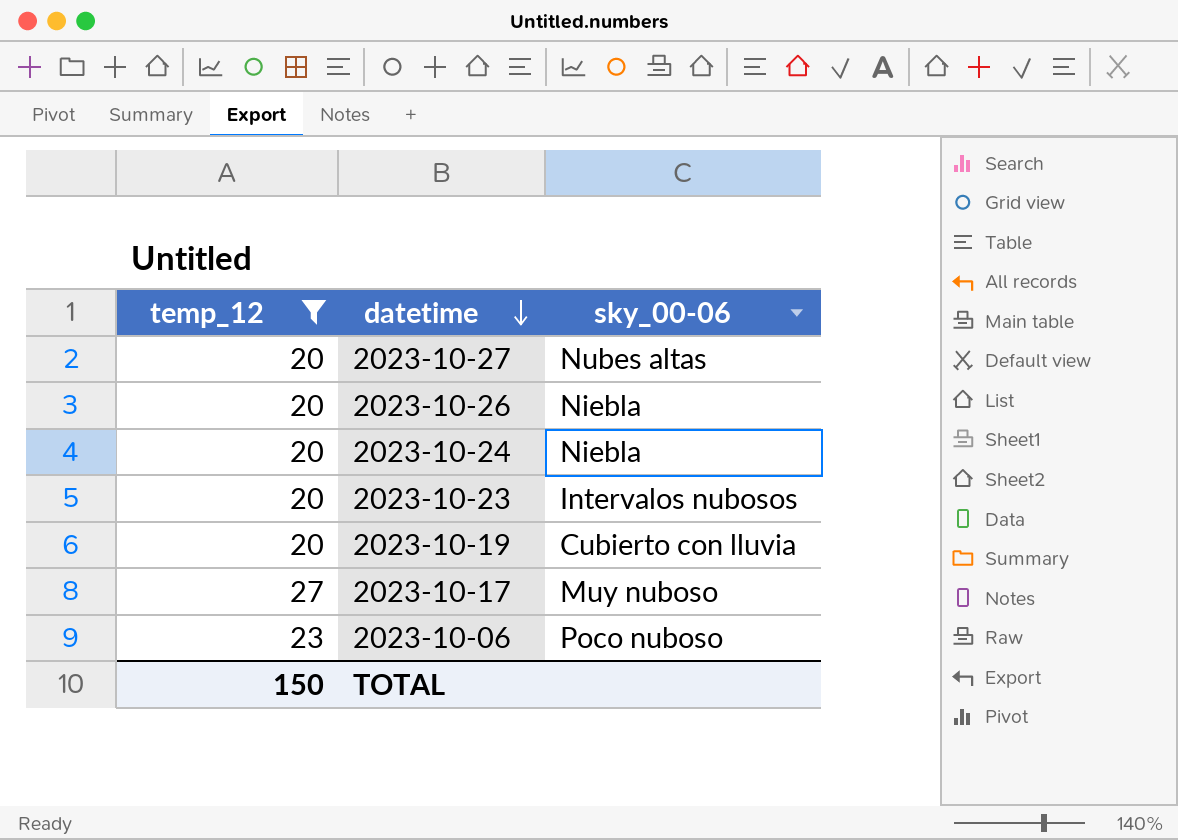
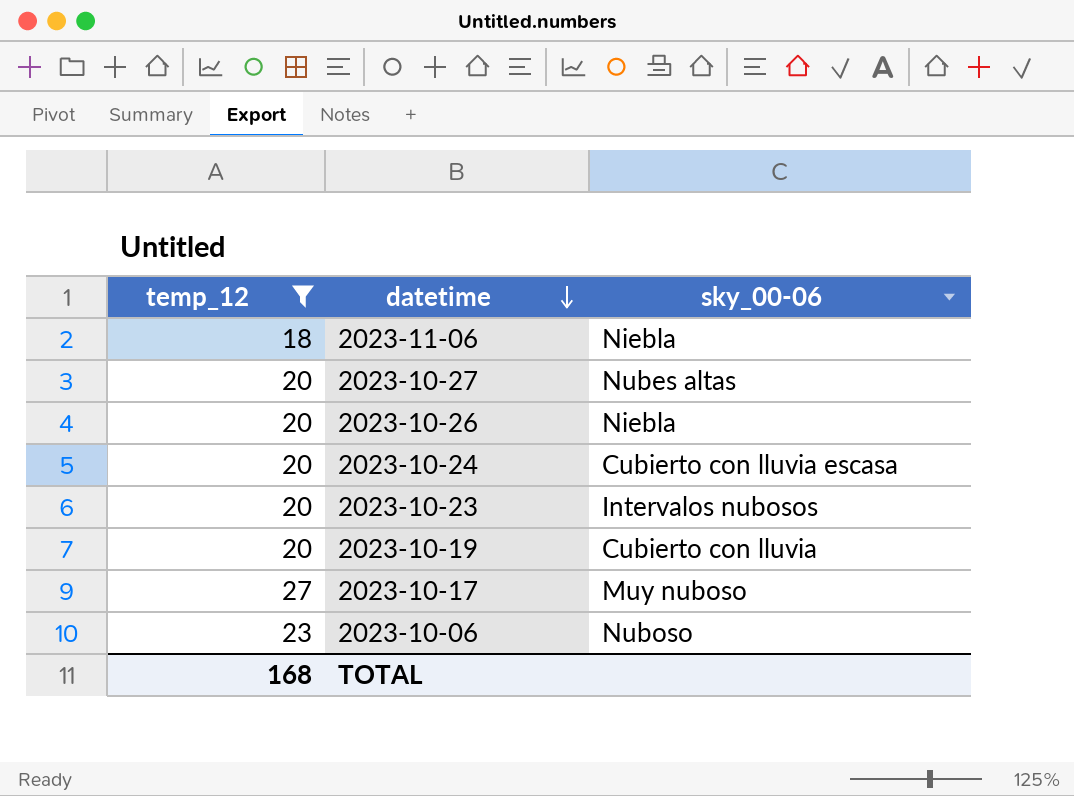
row 2023-11-06: none -> 18 | Niebla
2023-10-24 | sky_00-06: Niebla -> Cubierto con lluvia escasa
2023-10-06 | sky_00-06: Poco nuboso -> Nuboso
TOTAL | temp_12: 150 -> 168

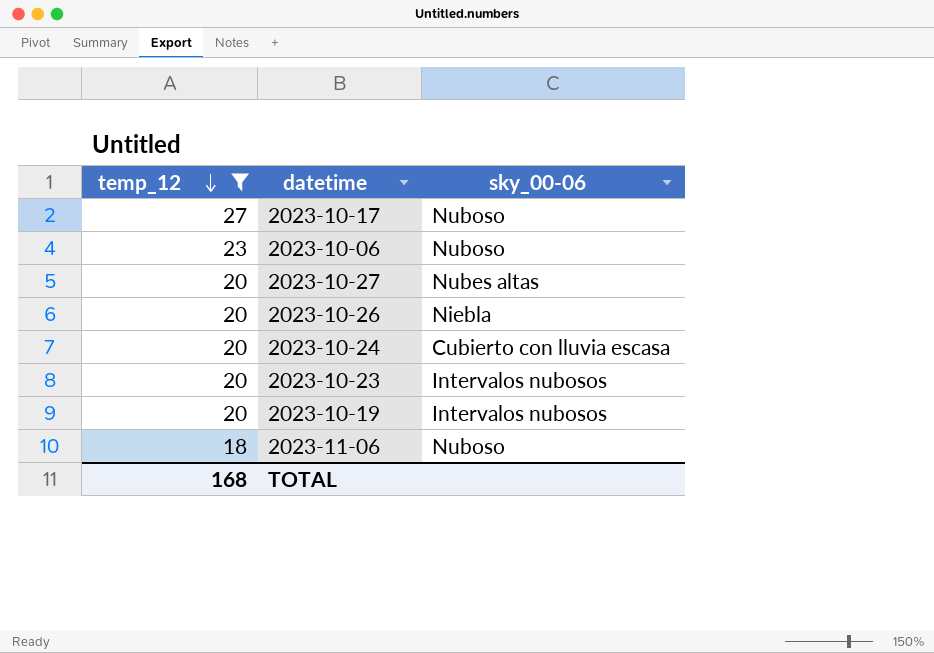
row order: datetime descending -> temp_12 descending
2023-10-17 | sky_00-06: Muy nuboso -> Nuboso
2023-10-19 | sky_00-06: Cubierto con lluvia -> Intervalos nubosos
2023-11-06 | sky_00-06: Niebla -> Nuboso

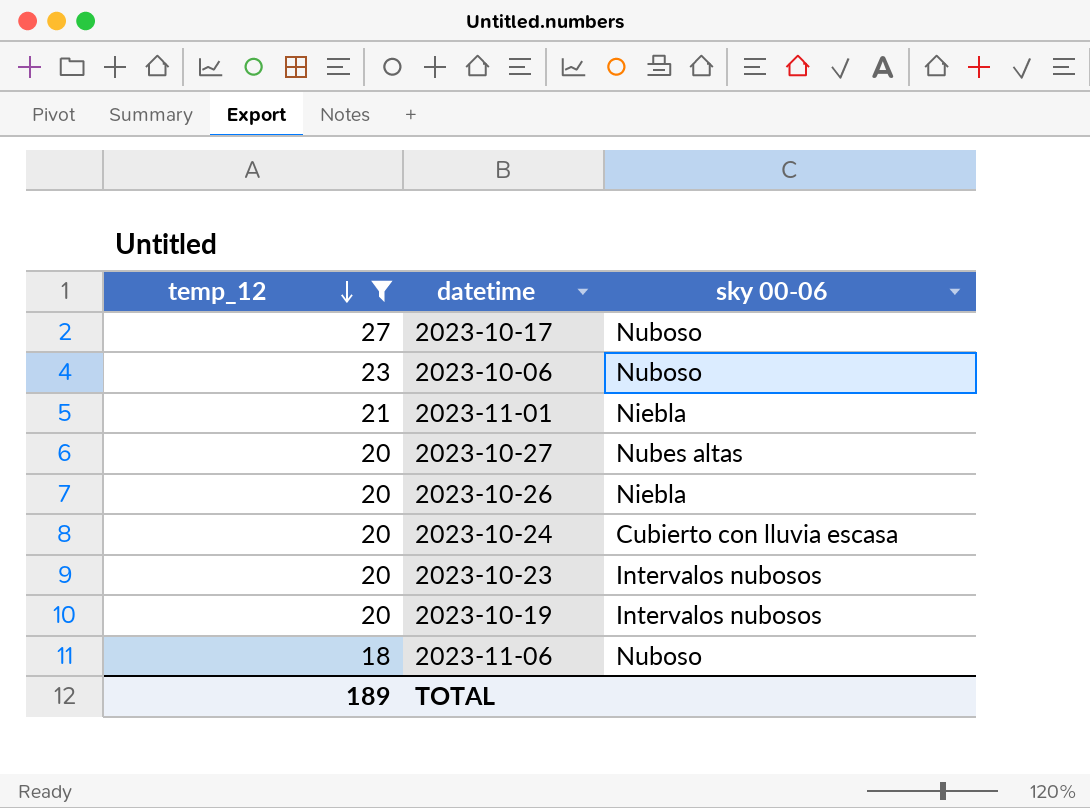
column name: sky_00-06 -> sky 00-06
row 2023-11-01: none -> 21 | Niebla
TOTAL | temp_12: 168 -> 189

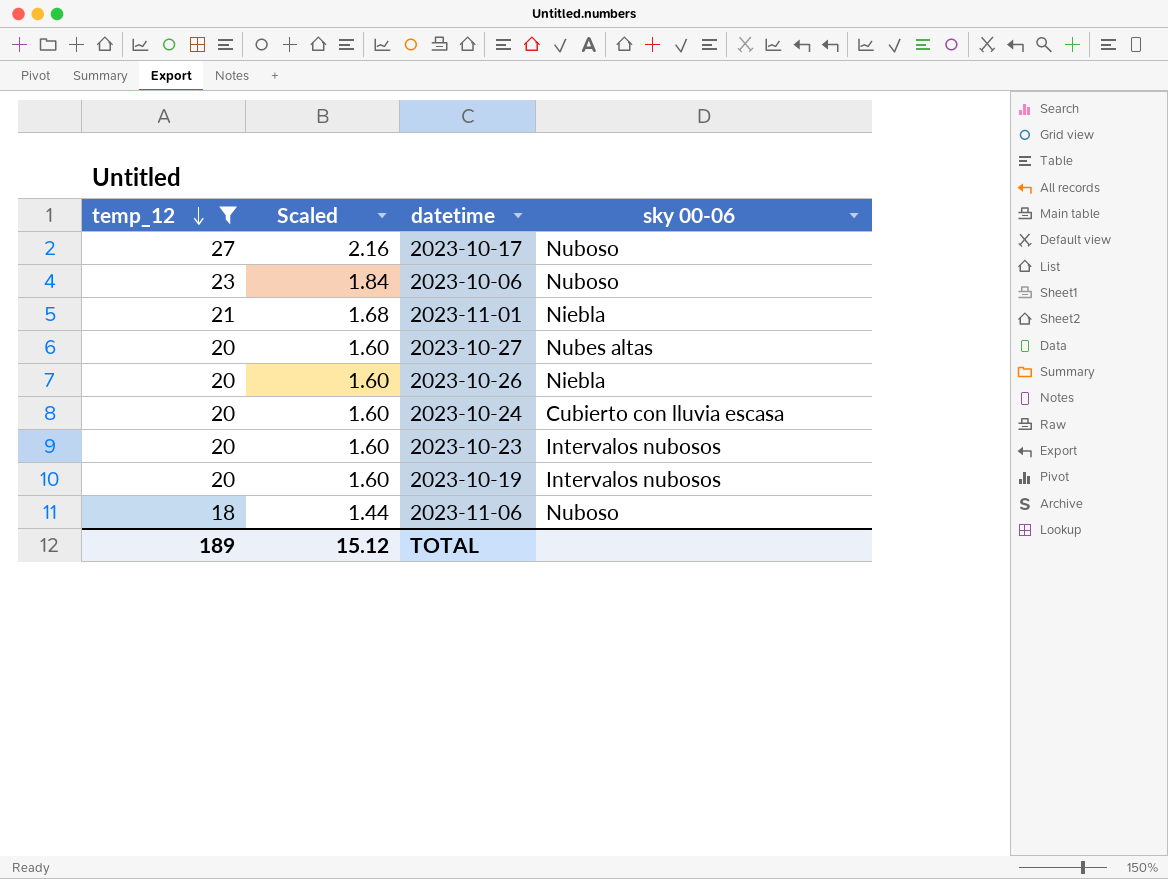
column Scaled | formula: none -> [temp_12] * 0.08

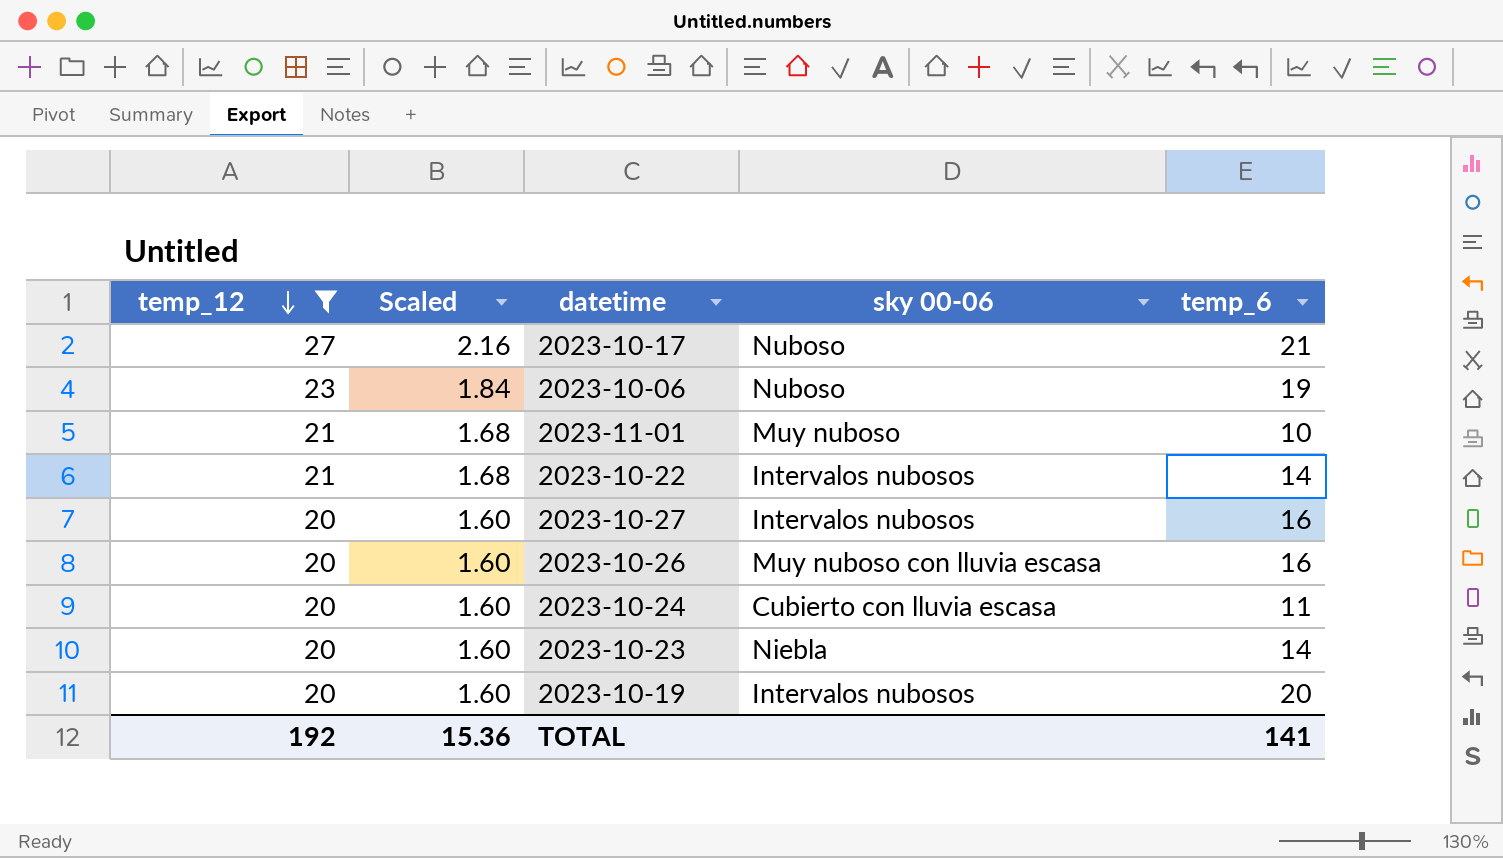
column temp_6 | position: none -> 5
row 2023-11-06: 18 | 1.44 | Nuboso -> none
2023-11-01 | sky 00-06: Niebla -> Muy nuboso
row 2023-10-22: none -> 21 | 1.68 | Intervalos nubosos | 14
2023-10-27 | sky 00-06: Nubes altas -> Intervalos nubosos
2023-10-26 | sky 00-06: Niebla -> Muy nuboso con lluvia escasa
2023-10-23 | sky 00-06: Intervalos nubosos -> Niebla
TOTAL | temp_12: 189 -> 192
TOTAL | Scaled: 15.12 -> 15.36

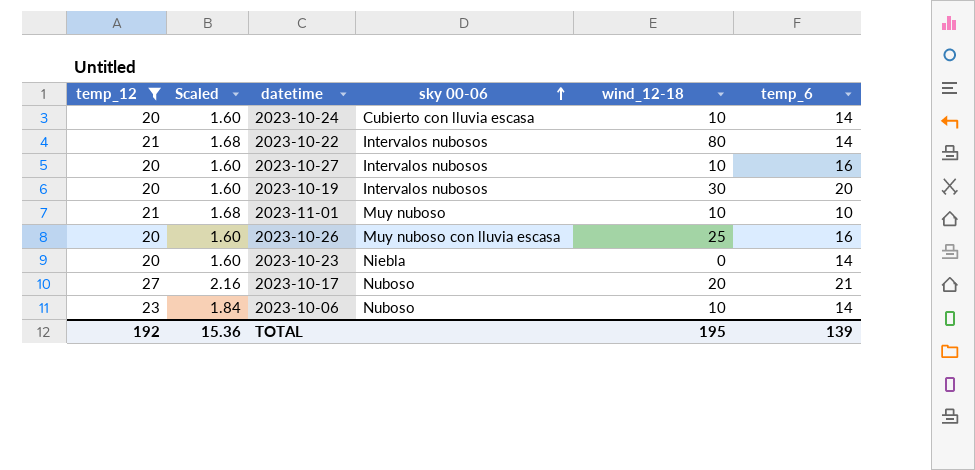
row order: temp_12 descending -> sky 00-06 ascending
column wind_12-18 | position: none -> 5
2023-10-24 | temp_6: 11 -> 14
2023-10-06 | temp_6: 19 -> 14
TOTAL | temp_6: 141 -> 139

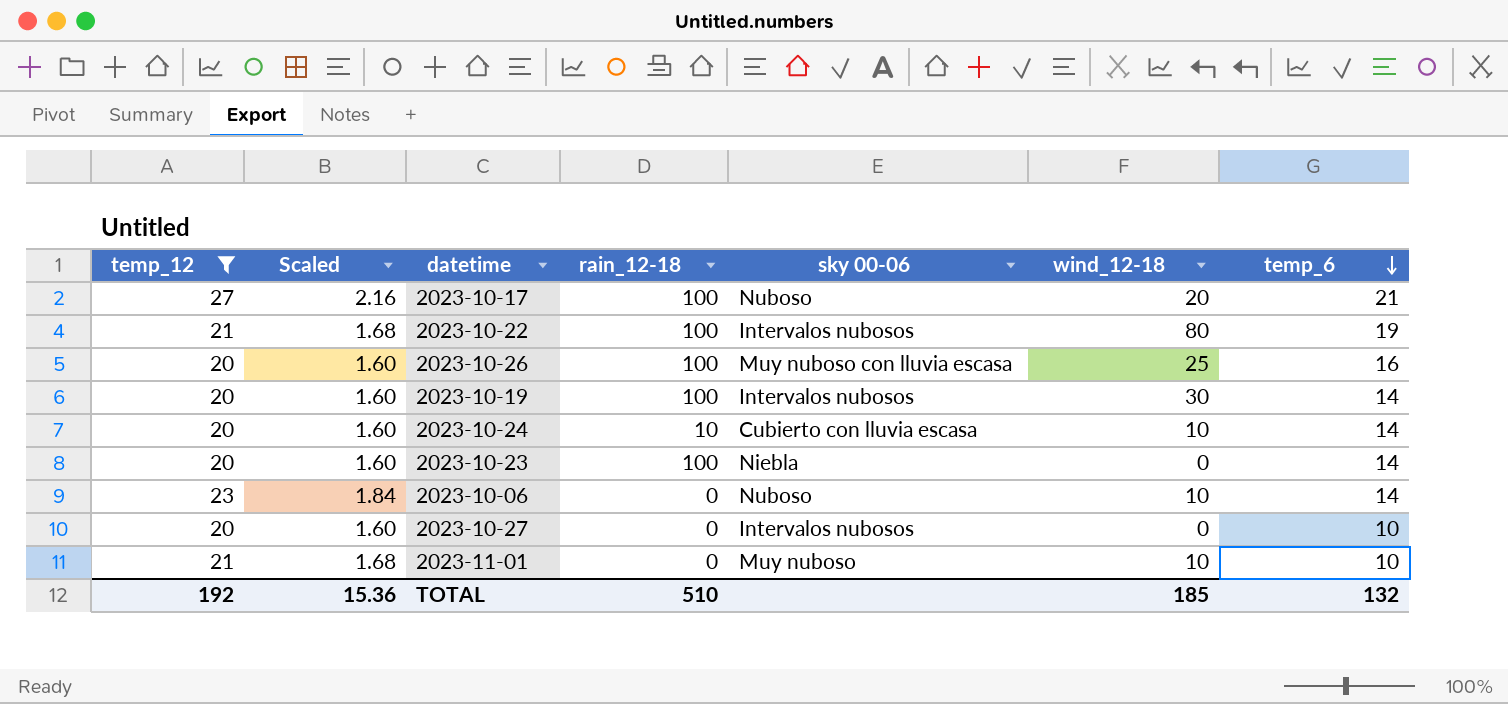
row order: sky 00-06 ascending -> temp_6 descending
column rain_12-18 | position: none -> 4
2023-10-22 | temp_6: 14 -> 19
2023-10-19 | temp_6: 20 -> 14
2023-10-27 | wind_12-18: 10 -> 0
2023-10-27 | temp_6: 16 -> 10
TOTAL | wind_12-18: 195 -> 185
TOTAL | temp_6: 139 -> 132

